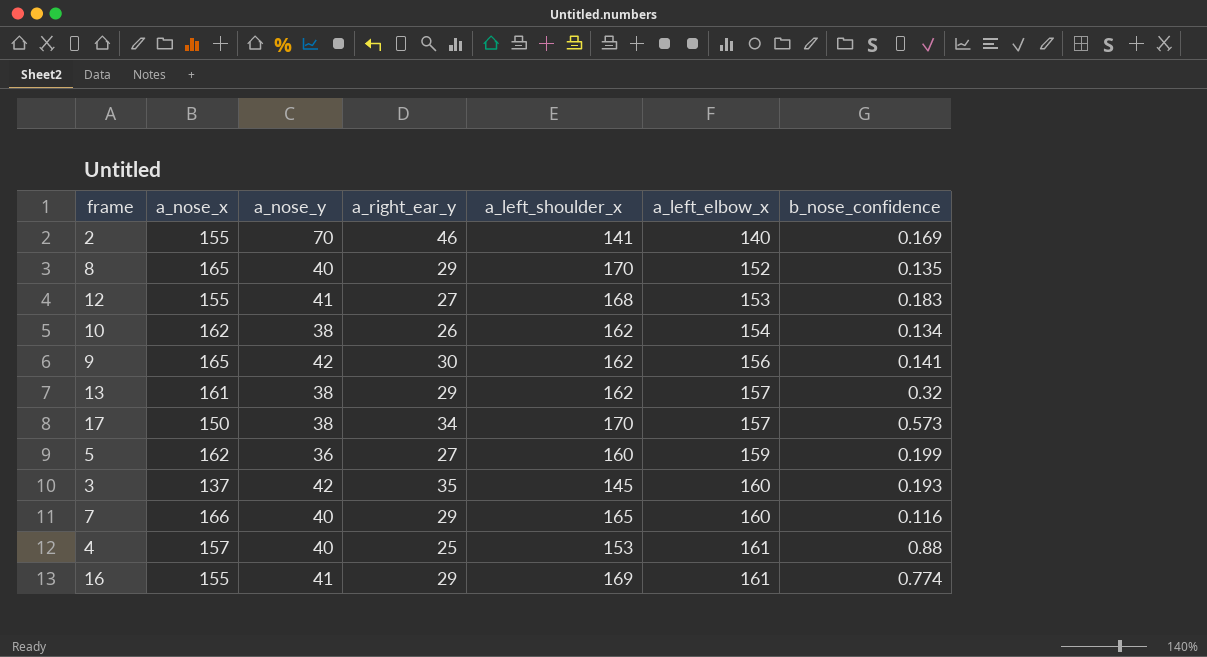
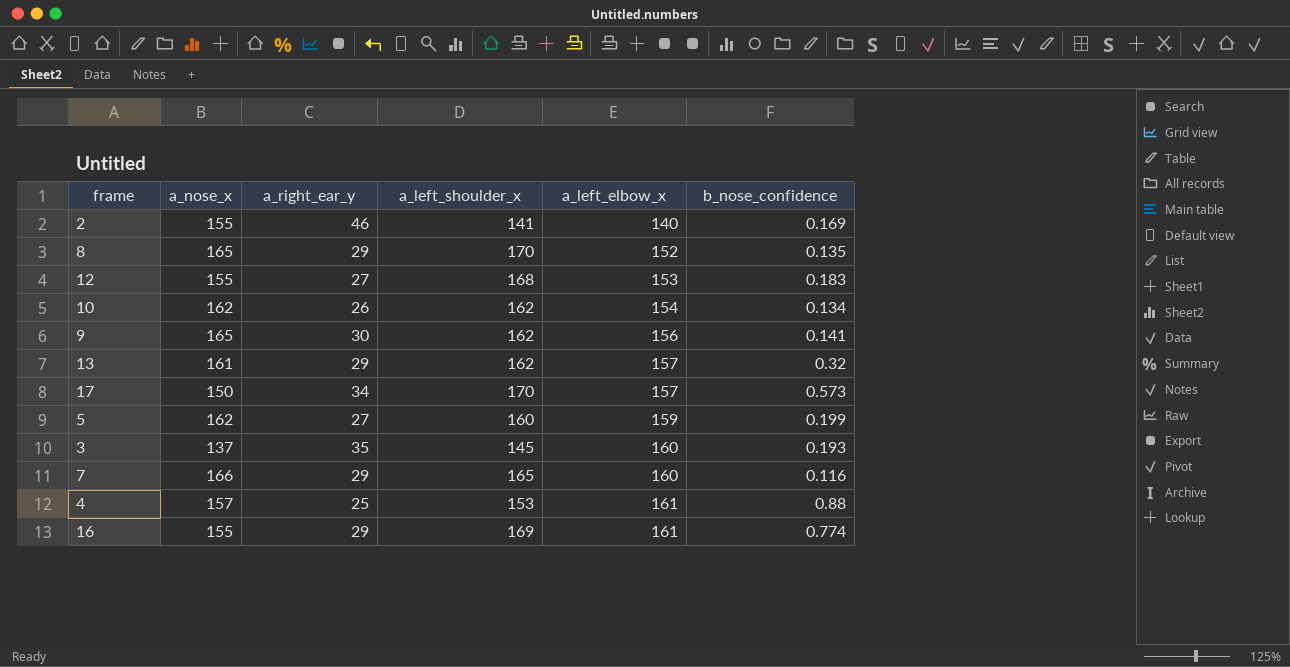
column a_nose_y | position: 3 -> none

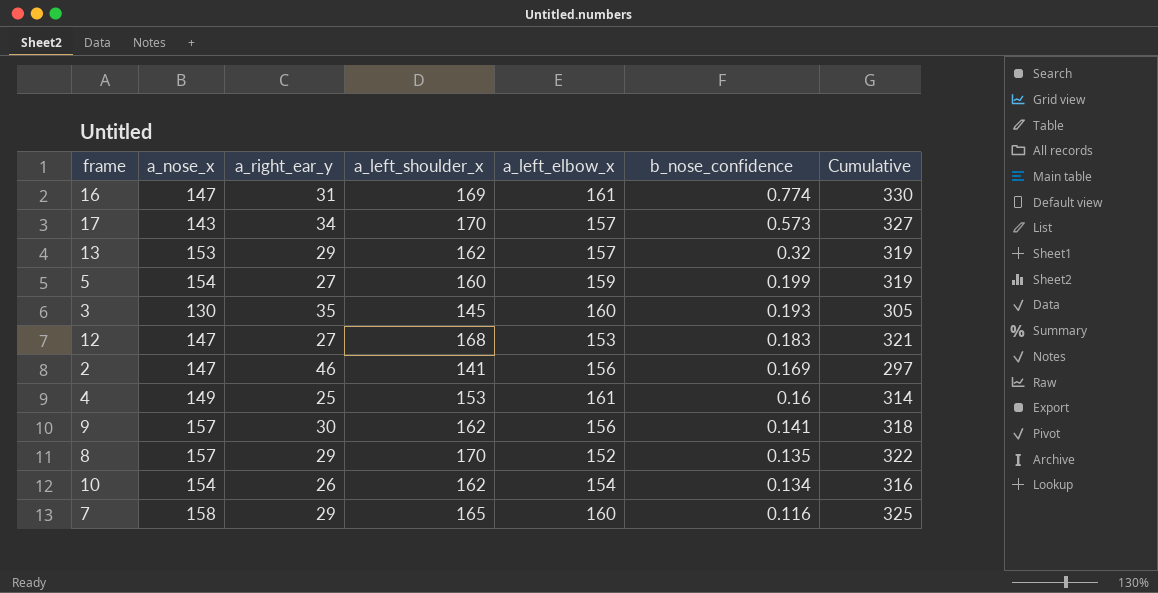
row order: a_left_elbow_x ascending -> b_nose_confidence descending
column Cumulative | formula: none -> [a_left_shoulder_x] + [a_left_elbow_x]
16 | a_nose_x: 155 -> 147
16 | a_right_ear_y: 29 -> 31
17 | a_nose_x: 150 -> 143
13 | a_nose_x: 161 -> 153
5 | a_nose_x: 162 -> 154
3 | a_nose_x: 137 -> 130
12 | a_nose_x: 155 -> 147
2 | a_nose_x: 155 -> 147
2 | a_left_elbow_x: 140 -> 156
4 | a_nose_x: 157 -> 149
4 | b_nose_confidence: 0.88 -> 0.16
9 | a_nose_x: 165 -> 157
8 | a_nose_x: 165 -> 157
10 | a_nose_x: 162 -> 154
7 | a_nose_x: 166 -> 158

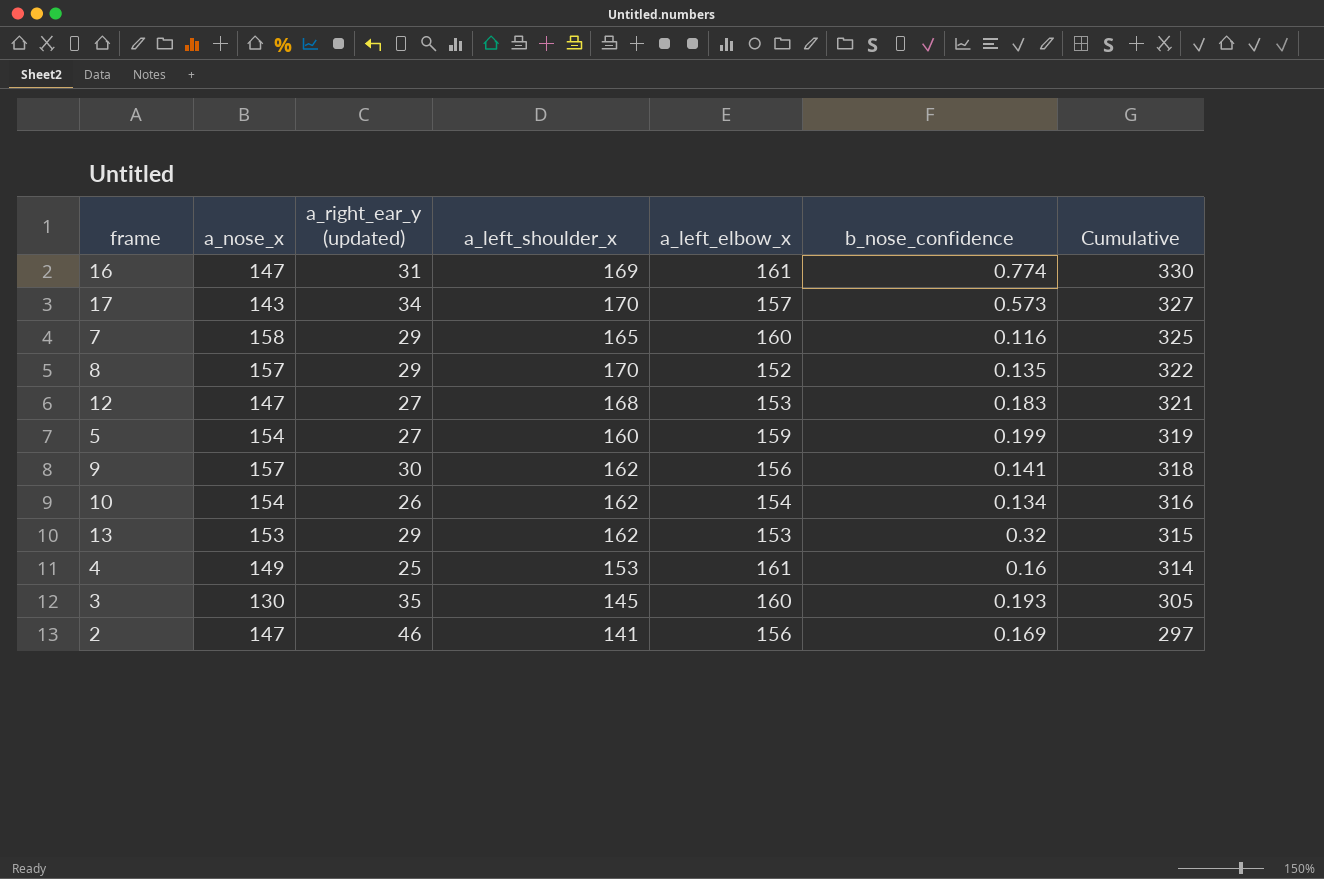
row order: b_nose_confidence descending -> Cumulative descending
column name: a_right_ear_y -> a_right_ear_y (updated)
13 | a_left_elbow_x: 157 -> 153
13 | Cumulative: 319 -> 315

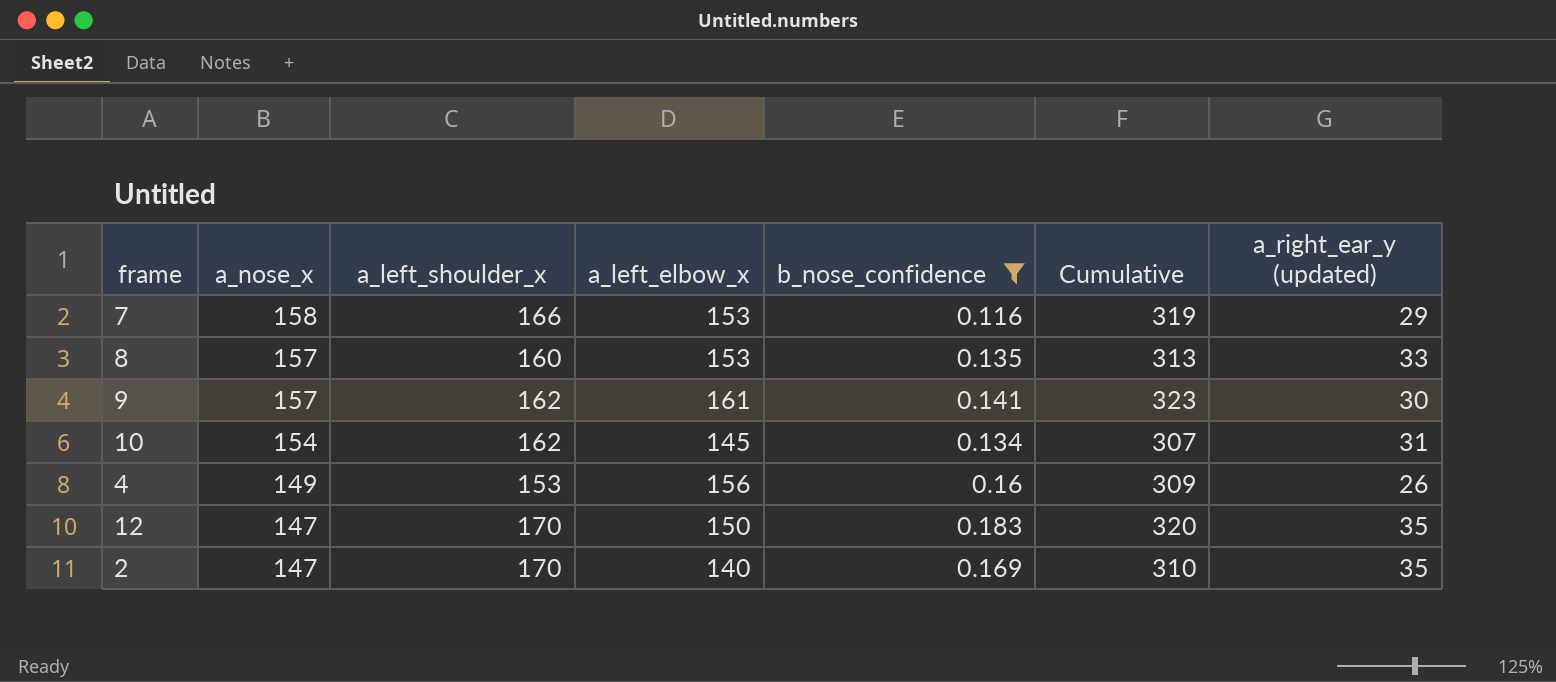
filter: none -> b_nose_confidence <= 0.183
row order: Cumulative descending -> a_nose_x descending
column a_right_ear_y (updated) | position: 3 -> 7
7 | a_left_shoulder_x: 165 -> 166
7 | a_left_elbow_x: 160 -> 153
7 | Cumulative: 325 -> 319
8 | a_left_shoulder_x: 170 -> 160
8 | a_left_elbow_x: 152 -> 153
8 | Cumulative: 322 -> 313
8 | a_right_ear_y (updated): 29 -> 33
9 | a_left_elbow_x: 156 -> 161
9 | Cumulative: 318 -> 323
10 | a_left_elbow_x: 154 -> 145
10 | Cumulative: 316 -> 307
10 | a_right_ear_y (updated): 26 -> 31
4 | a_left_elbow_x: 161 -> 156
4 | Cumulative: 314 -> 309
4 | a_right_ear_y (updated): 25 -> 26
12 | a_left_shoulder_x: 168 -> 170
12 | a_left_elbow_x: 153 -> 150
12 | Cumulative: 321 -> 320
12 | a_right_ear_y (updated): 27 -> 35
2 | a_left_shoulder_x: 141 -> 170
2 | a_left_elbow_x: 156 -> 140
2 | Cumulative: 297 -> 310
2 | a_right_ear_y (updated): 46 -> 35

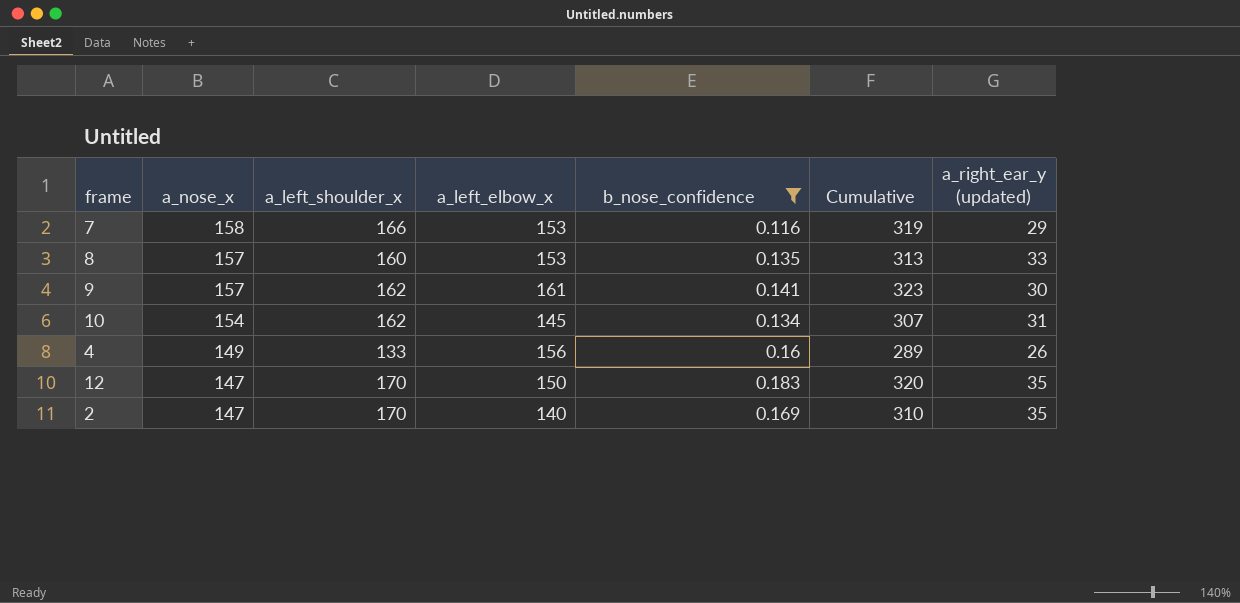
4 | a_left_shoulder_x: 153 -> 133
4 | Cumulative: 309 -> 289

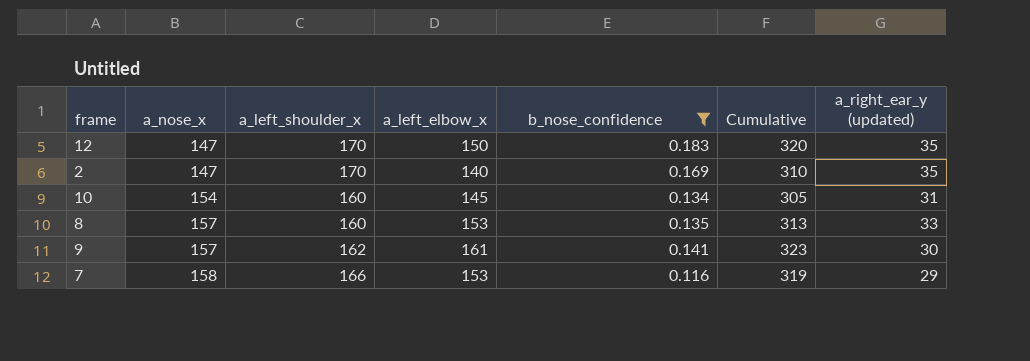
row order: a_nose_x descending -> a_nose_x ascending
row 4: 149 | 133 | 156 | 0.16 | 289 | 26 -> none
10 | a_left_shoulder_x: 162 -> 160
10 | Cumulative: 307 -> 305

